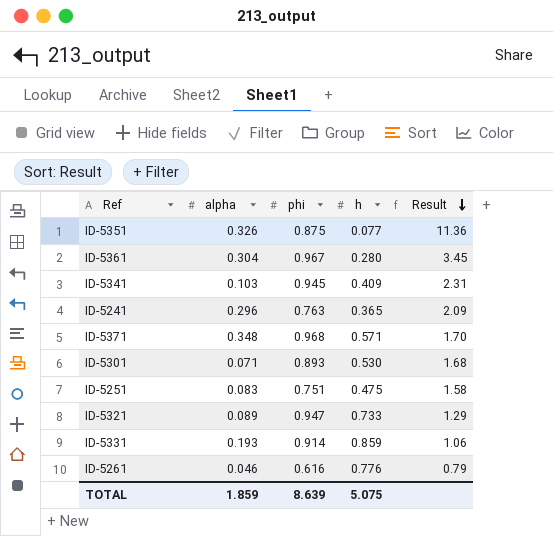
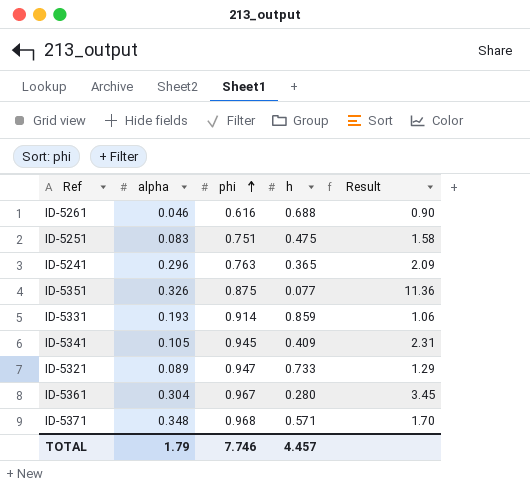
row order: Result descending -> phi ascending
row ID-5301: 0.071 | 0.893 | 0.530 | 1.68 -> none
ID-5261 | h: 0.776 -> 0.688
ID-5261 | Result: 0.79 -> 0.90
ID-5341 | alpha: 0.103 -> 0.105
TOTAL | alpha: 1.859 -> 1.79
TOTAL | phi: 8.639 -> 7.746
TOTAL | h: 5.075 -> 4.457

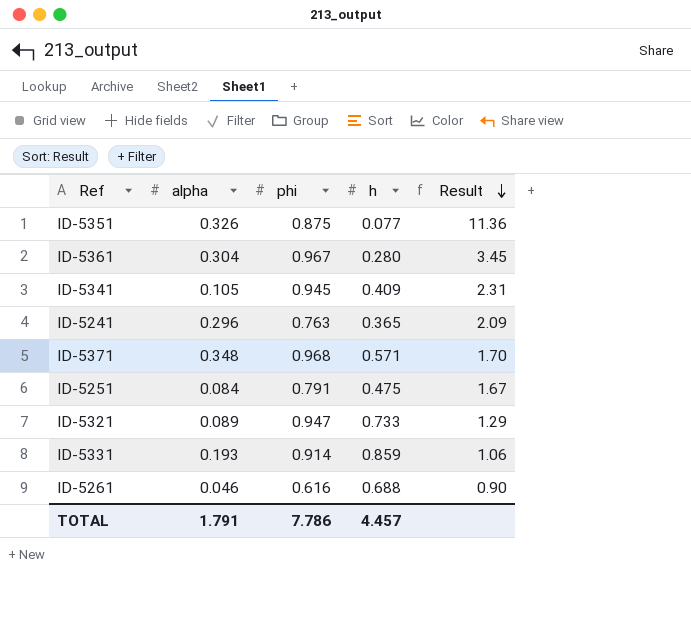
row order: phi ascending -> Result descending
ID-5251 | alpha: 0.083 -> 0.084
ID-5251 | phi: 0.751 -> 0.791
ID-5251 | Result: 1.58 -> 1.67
TOTAL | alpha: 1.79 -> 1.791
TOTAL | phi: 7.746 -> 7.786

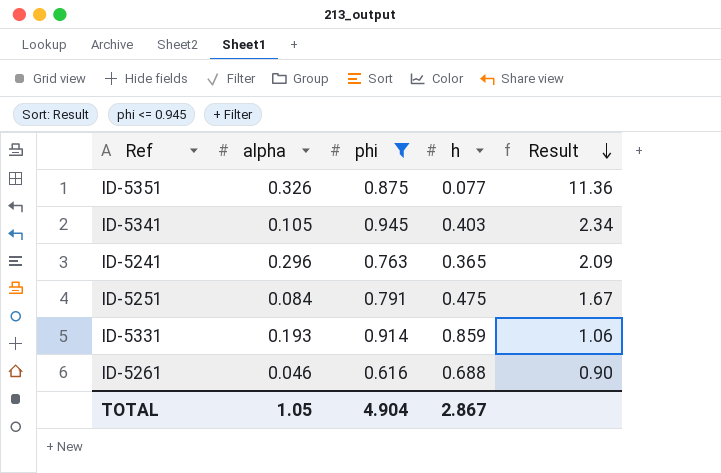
filter: none -> phi <= 0.945
ID-5341 | h: 0.409 -> 0.403
ID-5341 | Result: 2.31 -> 2.34
TOTAL | alpha: 1.791 -> 1.05
TOTAL | phi: 7.786 -> 4.904
TOTAL | h: 4.457 -> 2.867

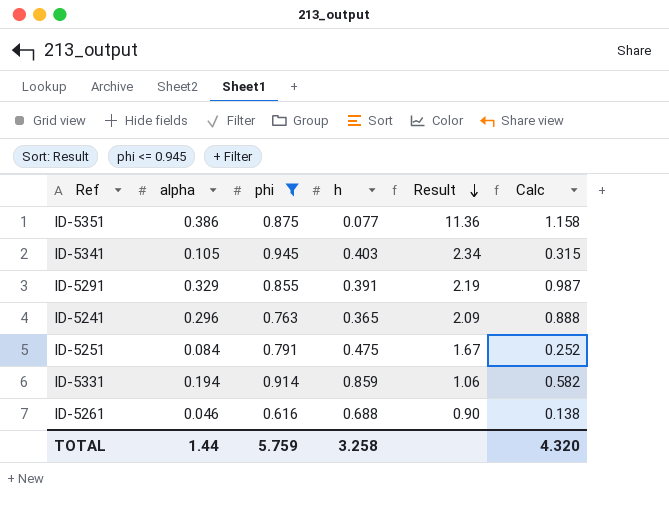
column Calc | formula: none -> [alpha] * 3
ID-5351 | alpha: 0.326 -> 0.386
row ID-5291: none -> 0.329 | 0.855 | 0.391 | 2.19 | 0.987
ID-5331 | alpha: 0.193 -> 0.194
TOTAL | alpha: 1.05 -> 1.44
TOTAL | phi: 4.904 -> 5.759
TOTAL | h: 2.867 -> 3.258

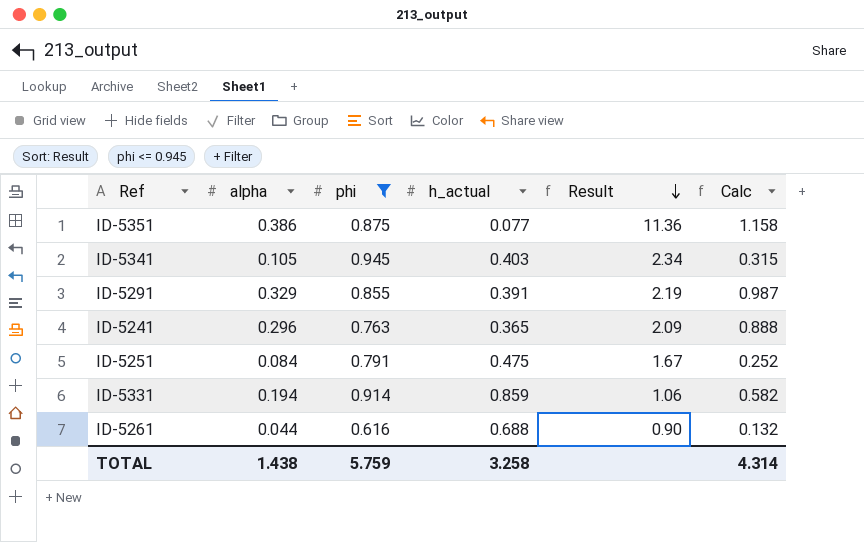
column name: h -> h_actual
ID-5261 | alpha: 0.046 -> 0.044
ID-5261 | Calc: 0.138 -> 0.132
TOTAL | alpha: 1.44 -> 1.438
TOTAL | Calc: 4.320 -> 4.314

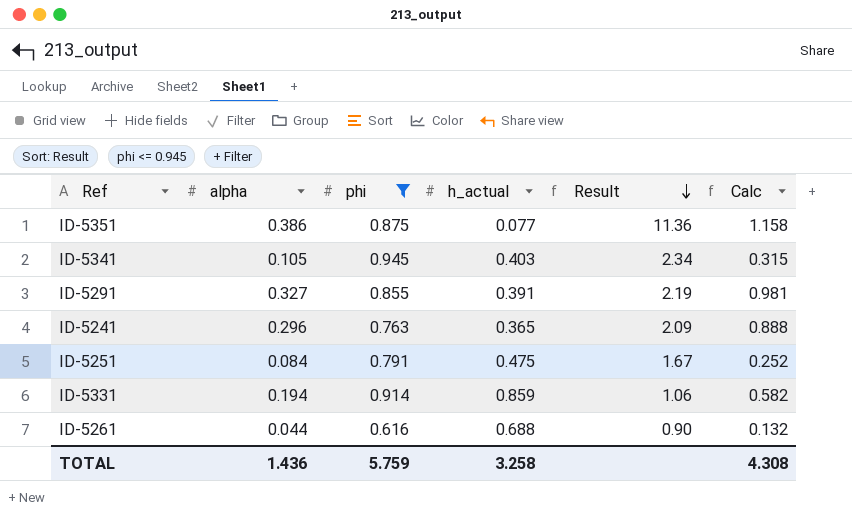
ID-5291 | alpha: 0.329 -> 0.327
ID-5291 | Calc: 0.987 -> 0.981
TOTAL | alpha: 1.438 -> 1.436
TOTAL | Calc: 4.314 -> 4.308

